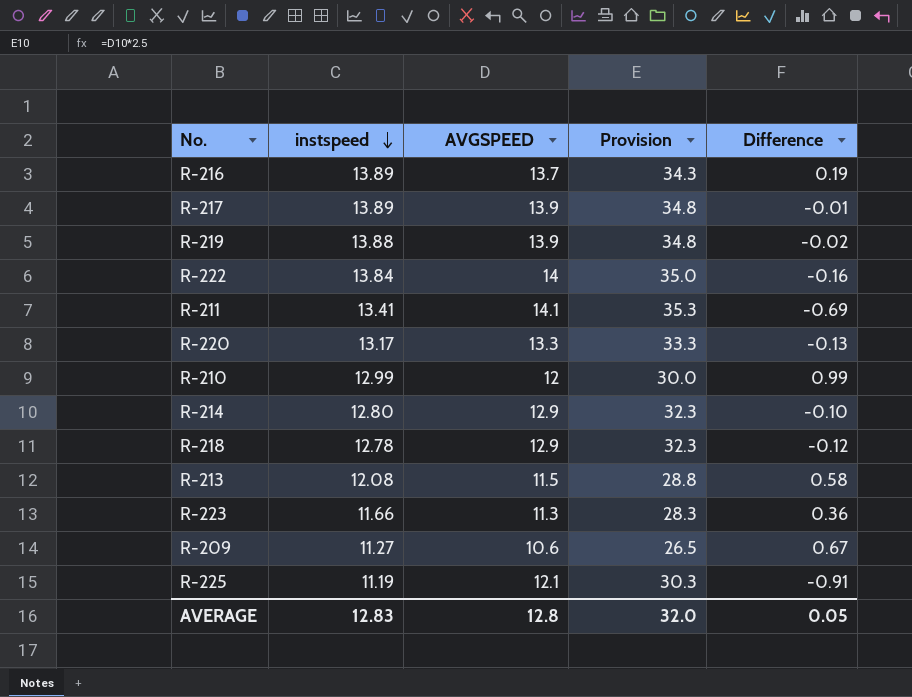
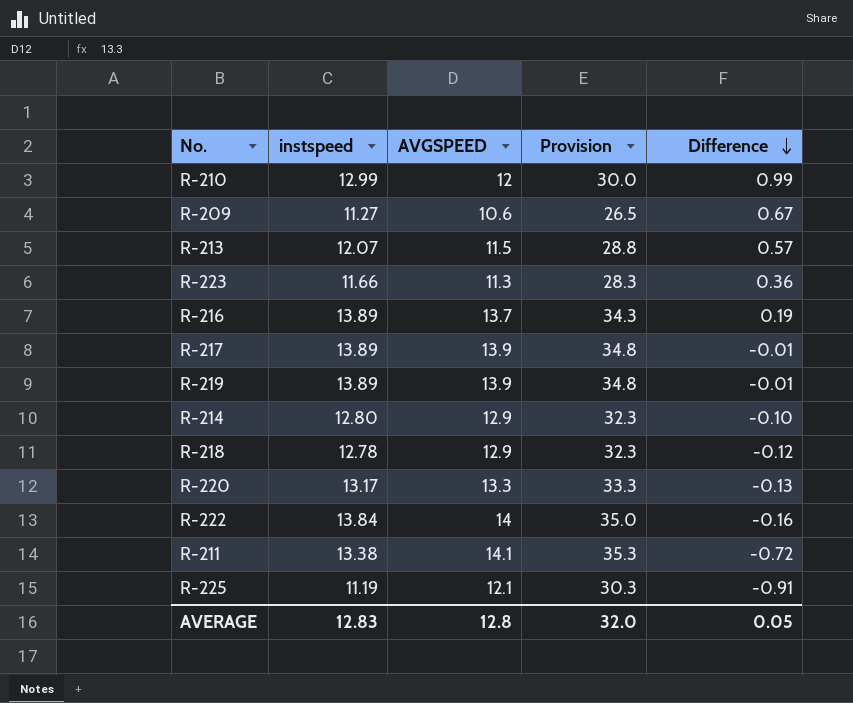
row order: instspeed descending -> Difference descending
R-213 | instspeed: 12.08 -> 12.07
R-213 | Difference: 0.58 -> 0.57
R-219 | instspeed: 13.88 -> 13.89
R-219 | Difference: -0.02 -> -0.01
R-211 | instspeed: 13.41 -> 13.38
R-211 | Difference: -0.69 -> -0.72

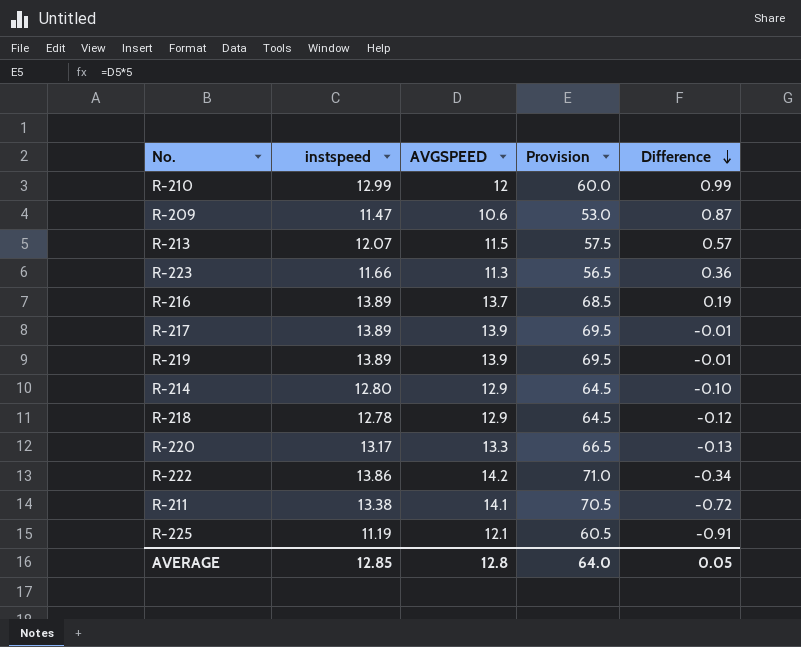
column Provision | formula: [AVGSPEED] * 2.5 -> [AVGSPEED] * 5
R-209 | instspeed: 11.27 -> 11.47
R-209 | Difference: 0.67 -> 0.87
R-222 | instspeed: 13.84 -> 13.86
R-222 | AVGSPEED: 14 -> 14.2
R-222 | Difference: -0.16 -> -0.34
AVERAGE | instspeed: 12.83 -> 12.85
AVERAGE | Provision: 32.0 -> 64.0

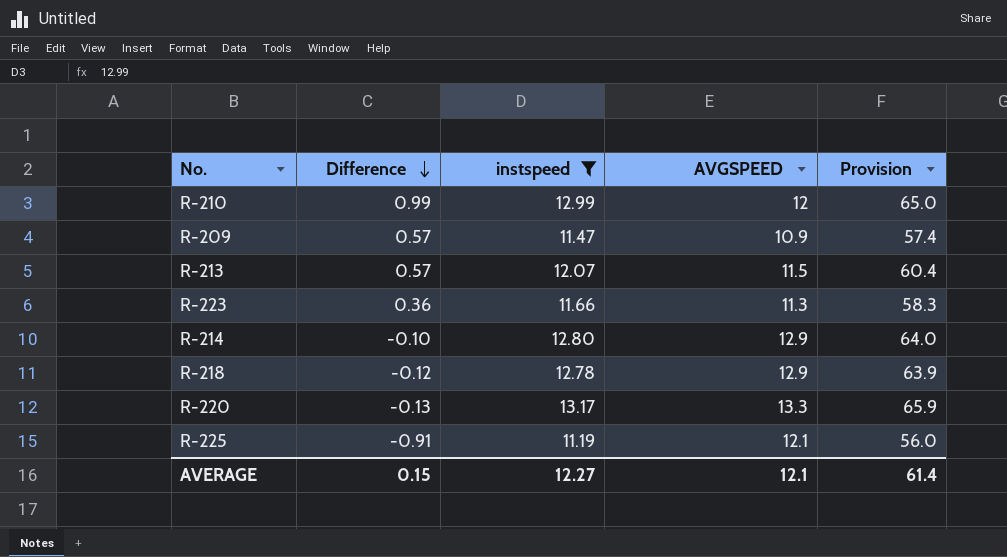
filter: none -> instspeed <= 13.17
column Difference | position: 5 -> 2
column Provision | formula: [AVGSPEED] * 5 -> [instspeed] * 5
R-209 | Difference: 0.87 -> 0.57
R-209 | AVGSPEED: 10.6 -> 10.9
AVERAGE | Difference: 0.05 -> 0.15
AVERAGE | instspeed: 12.85 -> 12.27
AVERAGE | AVGSPEED: 12.8 -> 12.1
AVERAGE | Provision: 64.0 -> 61.4

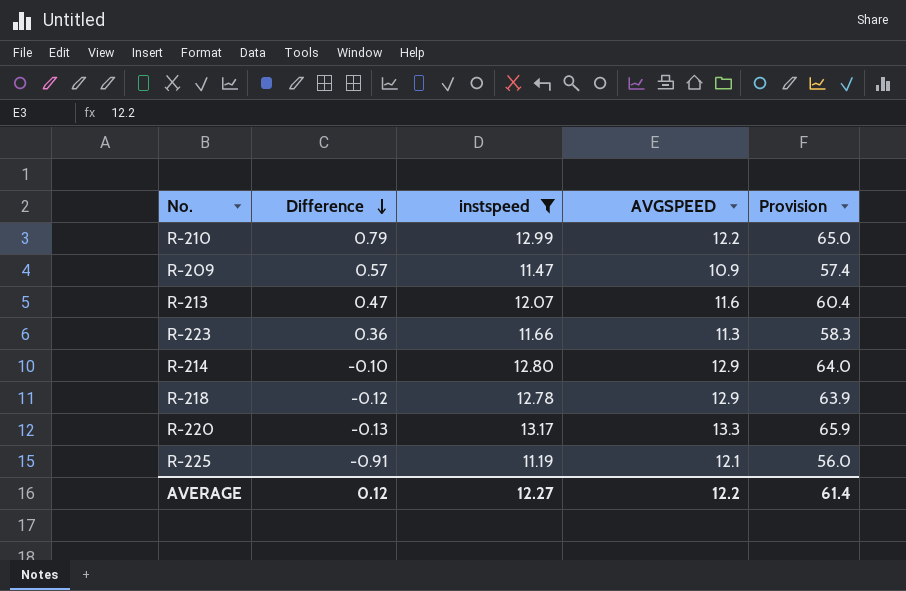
R-210 | Difference: 0.99 -> 0.79
R-210 | AVGSPEED: 12 -> 12.2
R-213 | Difference: 0.57 -> 0.47
R-213 | AVGSPEED: 11.5 -> 11.6
AVERAGE | Difference: 0.15 -> 0.12
AVERAGE | AVGSPEED: 12.1 -> 12.2

